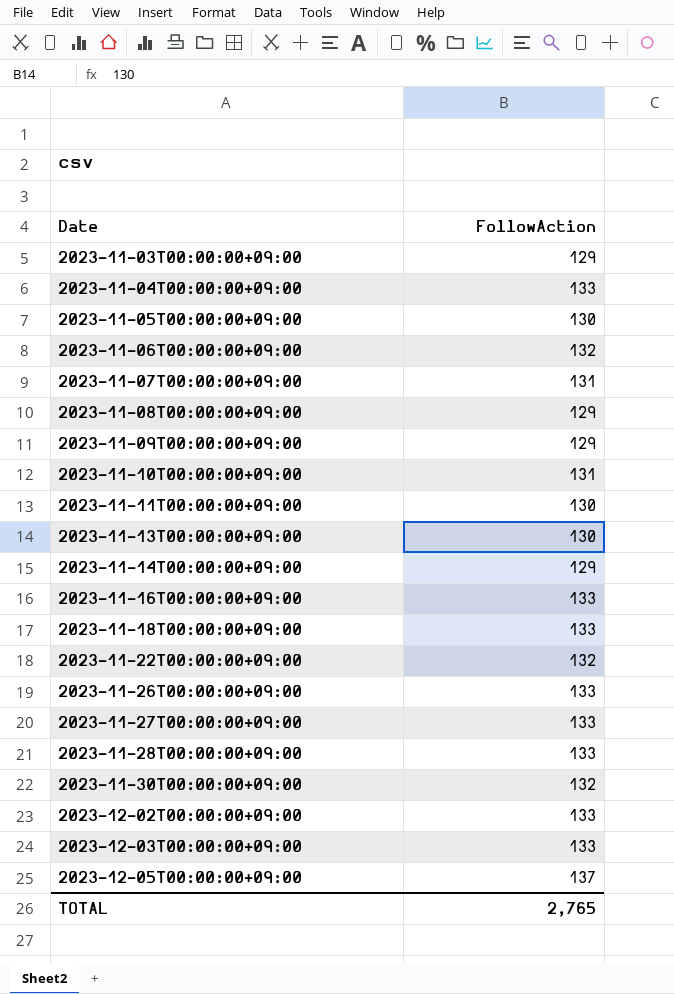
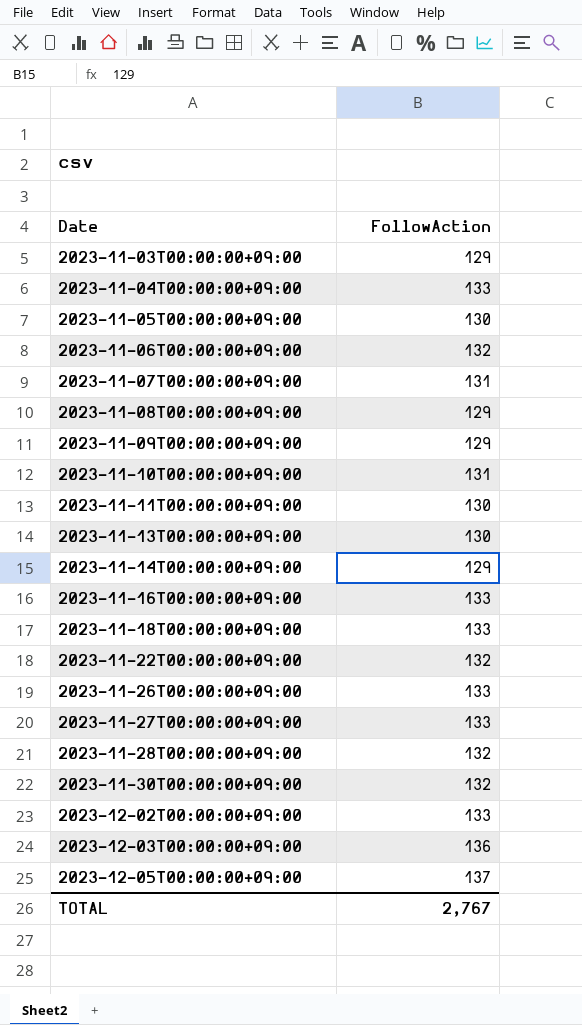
2023-11-28T00:00:00+09:00 | FollowAction: 133 -> 132
2023-12-03T00:00:00+09:00 | FollowAction: 133 -> 136
TOTAL | FollowAction: 2,765 -> 2,767

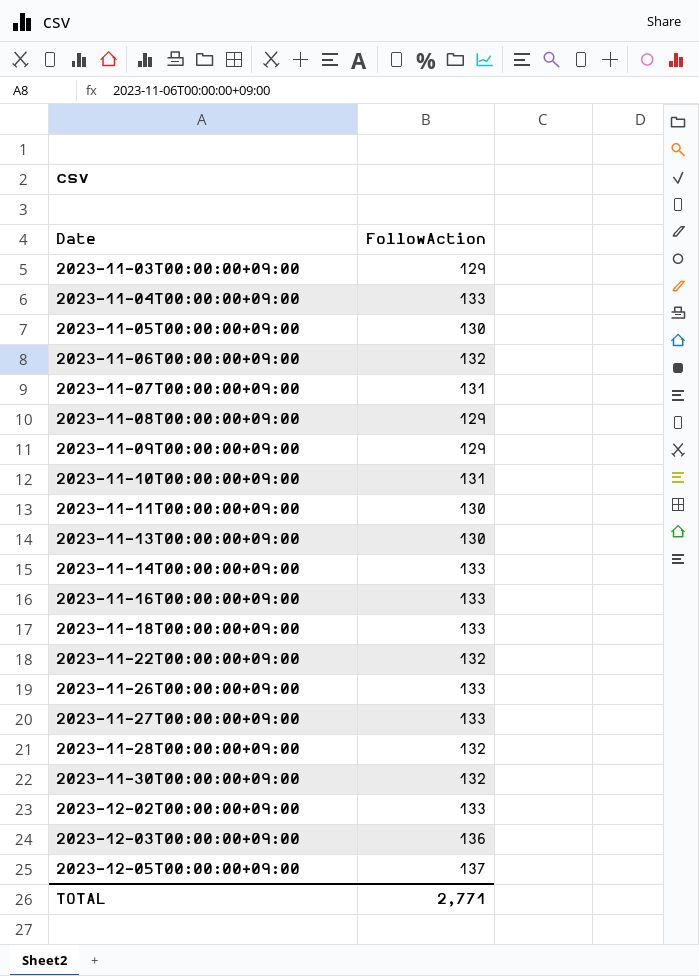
2023-11-14T00:00:00+09:00 | FollowAction: 129 -> 133
TOTAL | FollowAction: 2,767 -> 2,771

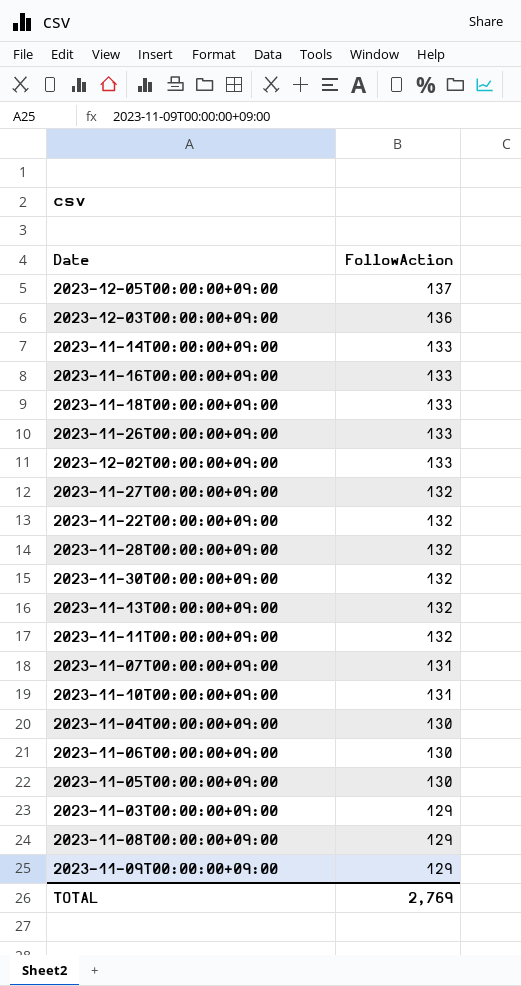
row order: Date ascending -> FollowAction descending
2023-11-27T00:00:00+09:00 | FollowAction: 133 -> 132
2023-11-13T00:00:00+09:00 | FollowAction: 130 -> 132
2023-11-11T00:00:00+09:00 | FollowAction: 130 -> 132
2023-11-04T00:00:00+09:00 | FollowAction: 133 -> 130
2023-11-06T00:00:00+09:00 | FollowAction: 132 -> 130
TOTAL | FollowAction: 2,771 -> 2,769

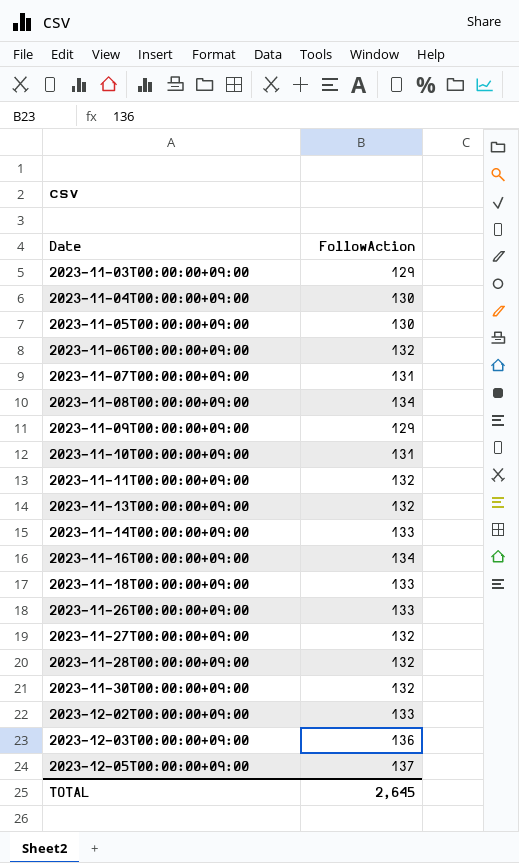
row order: FollowAction descending -> Date ascending
row 2023-11-22T00:00:00+09:00: 132 -> none
2023-11-06T00:00:00+09:00 | FollowAction: 130 -> 132
2023-11-08T00:00:00+09:00 | FollowAction: 129 -> 134
2023-11-16T00:00:00+09:00 | FollowAction: 133 -> 134
TOTAL | FollowAction: 2,769 -> 2,645

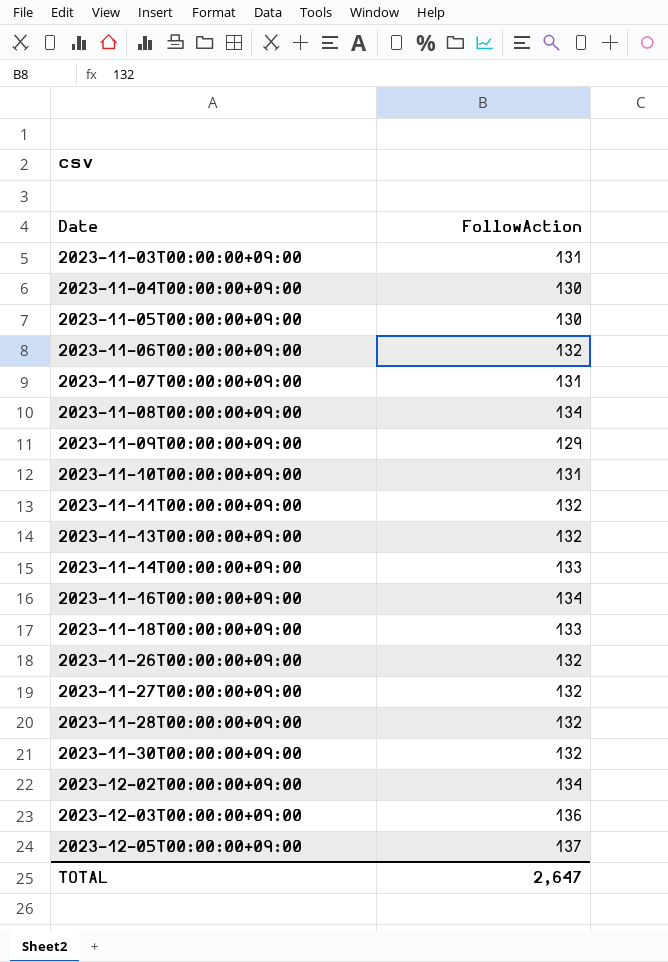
2023-11-03T00:00:00+09:00 | FollowAction: 129 -> 131
2023-11-26T00:00:00+09:00 | FollowAction: 133 -> 132
2023-12-02T00:00:00+09:00 | FollowAction: 133 -> 134
TOTAL | FollowAction: 2,645 -> 2,647

